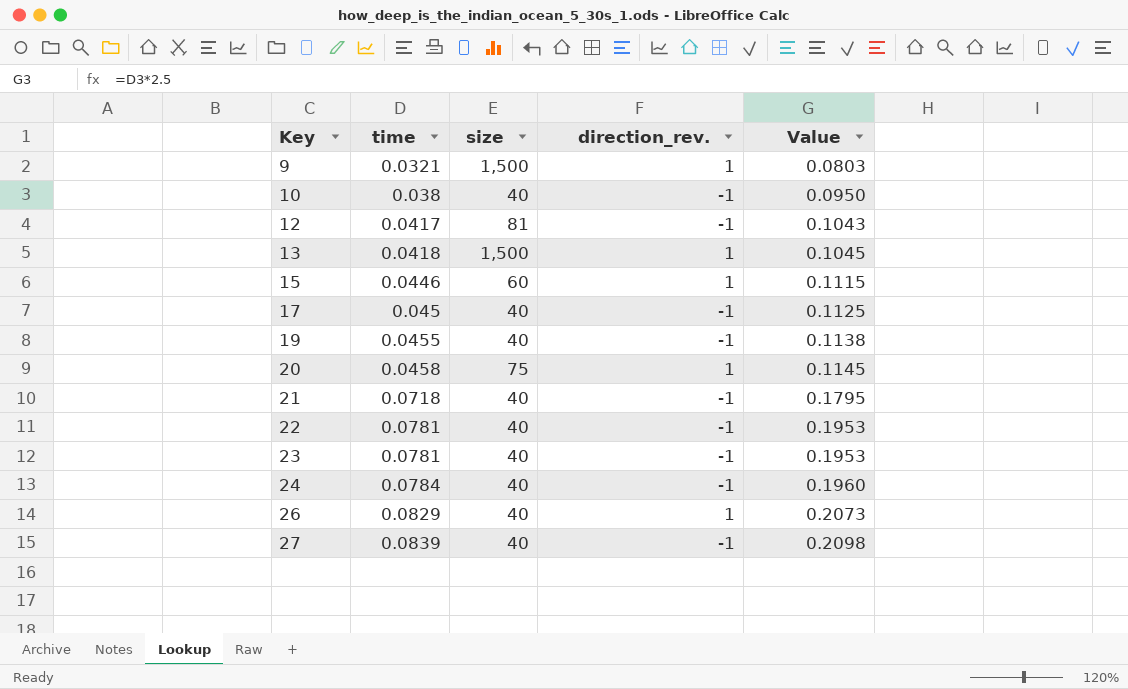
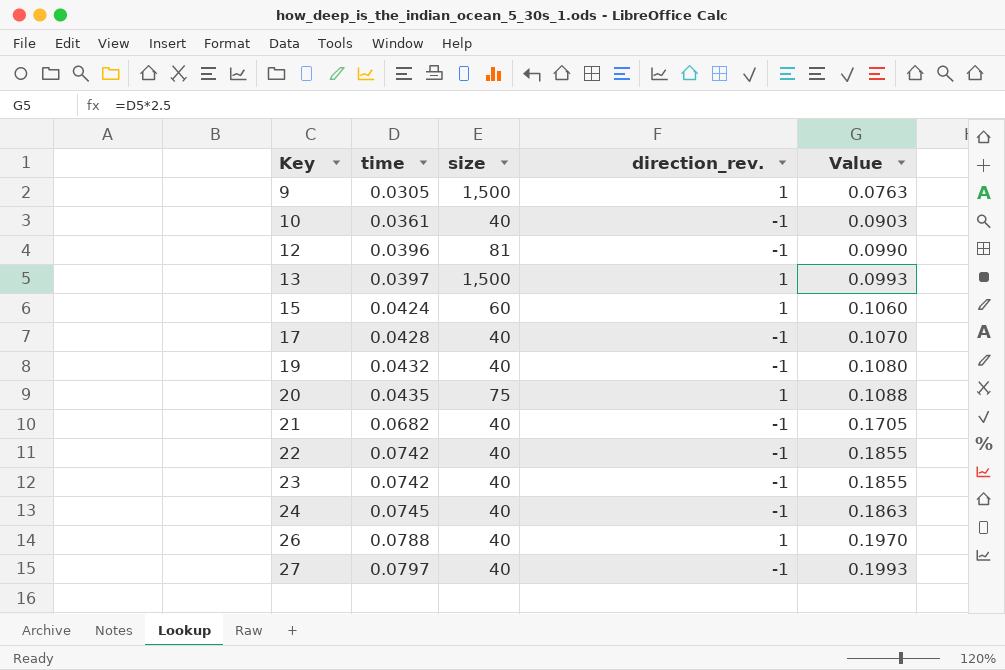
9 | time: 0.0321 -> 0.0305
9 | Value: 0.0803 -> 0.0763
10 | time: 0.038 -> 0.0361
10 | Value: 0.0950 -> 0.0903
12 | time: 0.0417 -> 0.0396
12 | Value: 0.1043 -> 0.0990
13 | time: 0.0418 -> 0.0397
13 | Value: 0.1045 -> 0.0993
15 | time: 0.0446 -> 0.0424
15 | Value: 0.1115 -> 0.1060
17 | time: 0.045 -> 0.0428
17 | Value: 0.1125 -> 0.1070
19 | time: 0.0455 -> 0.0432
19 | Value: 0.1138 -> 0.1080
20 | time: 0.0458 -> 0.0435
20 | Value: 0.1145 -> 0.1088
21 | time: 0.0718 -> 0.0682
21 | Value: 0.1795 -> 0.1705
22 | time: 0.0781 -> 0.0742
22 | Value: 0.1953 -> 0.1855
23 | time: 0.0781 -> 0.0742
23 | Value: 0.1953 -> 0.1855
24 | time: 0.0784 -> 0.0745
24 | Value: 0.1960 -> 0.1863
26 | time: 0.0829 -> 0.0788
26 | Value: 0.2073 -> 0.1970
27 | time: 0.0839 -> 0.0797
27 | Value: 0.2098 -> 0.1993

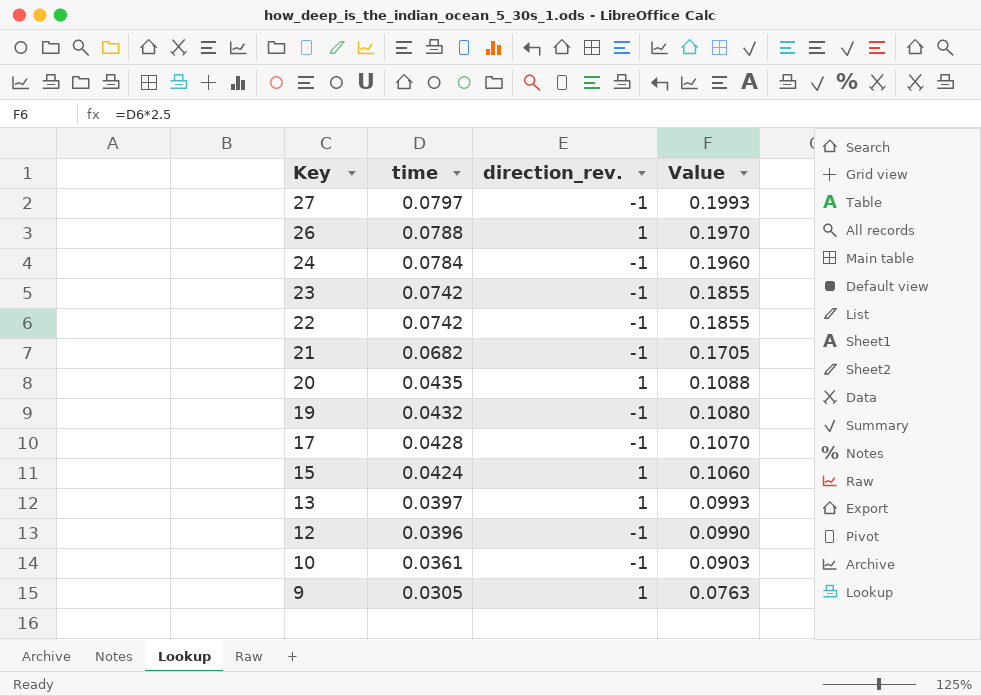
row order: Key ascending -> Key descending
column size | position: 3 -> none
24 | time: 0.0745 -> 0.0784
24 | Value: 0.1863 -> 0.1960

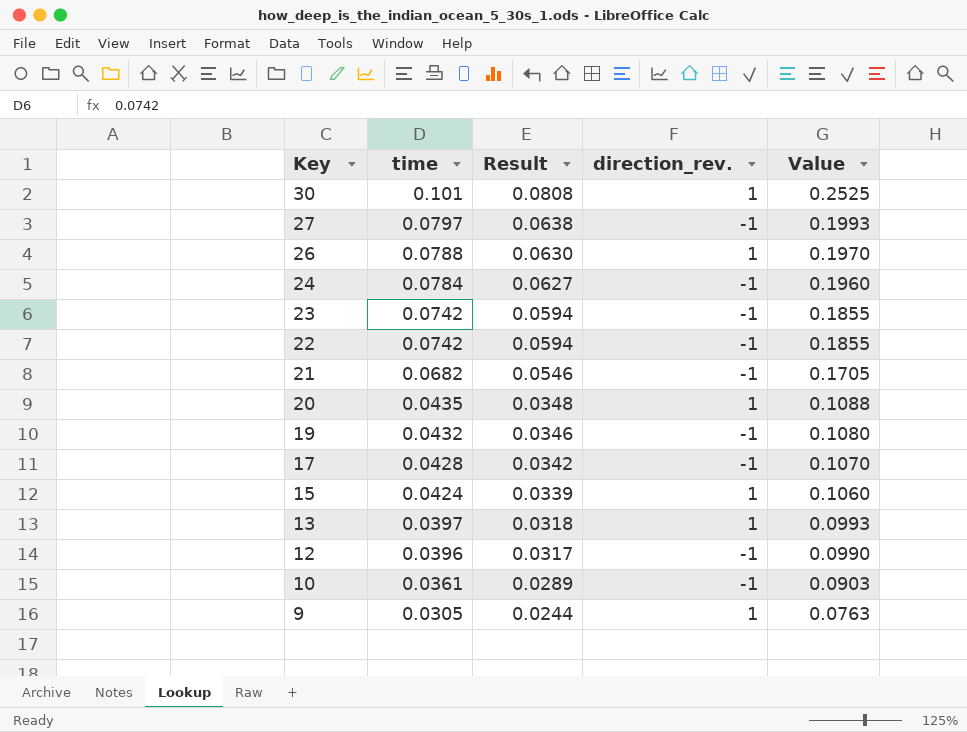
column Result | formula: none -> [time] * 0.8
row 30: none -> 0.101 | 0.0808 | 1 | 0.2525

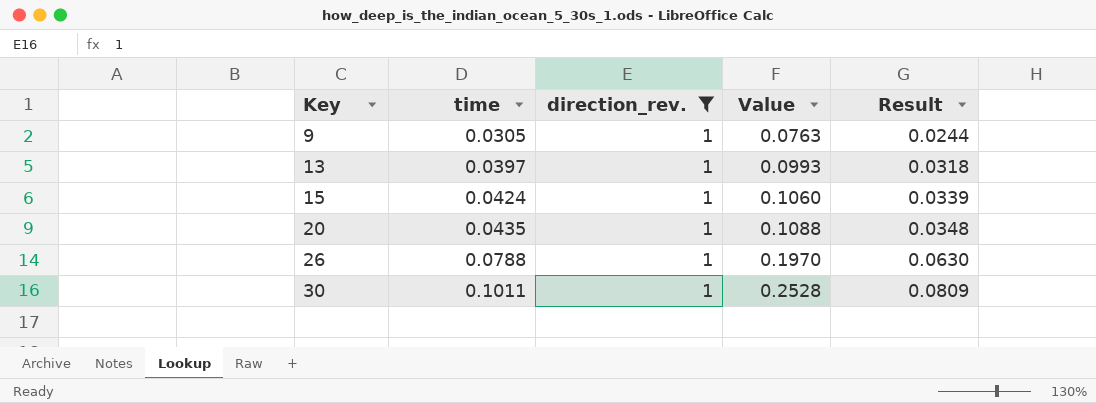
filter: none -> direction_rev. = 1
row order: Key descending -> Key ascending
column Result | position: 3 -> 5
30 | time: 0.101 -> 0.1011
30 | Value: 0.2525 -> 0.2528
30 | Result: 0.0808 -> 0.0809

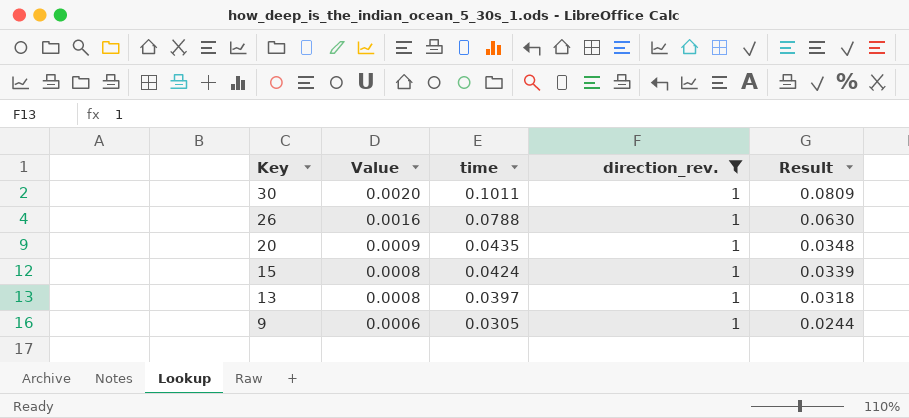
row order: Key ascending -> Key descending
column Value | formula: [time] * 2.5 -> [time] * 0.02
column Value | position: 4 -> 2

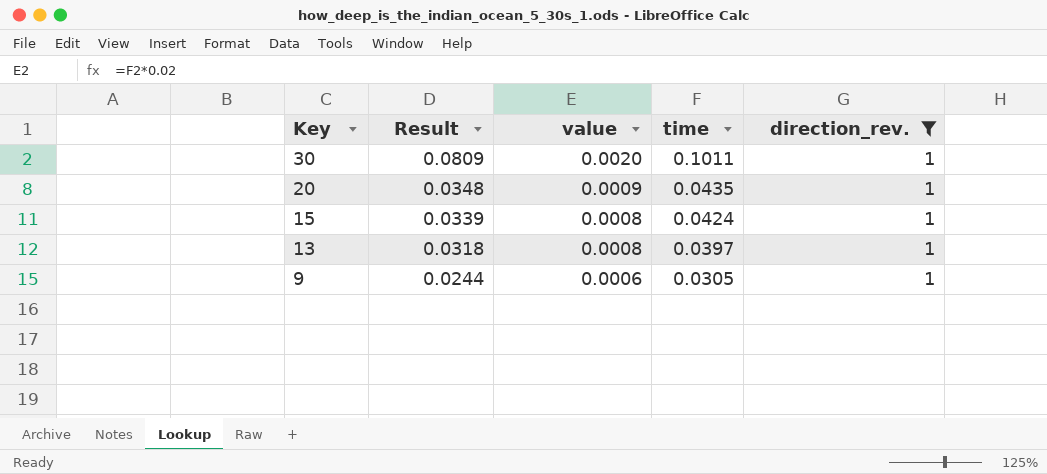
column Result | position: 5 -> 2
column name: Value -> value
row 26: 0.0016 | 0.0788 | 1 | 0.0630 -> none

